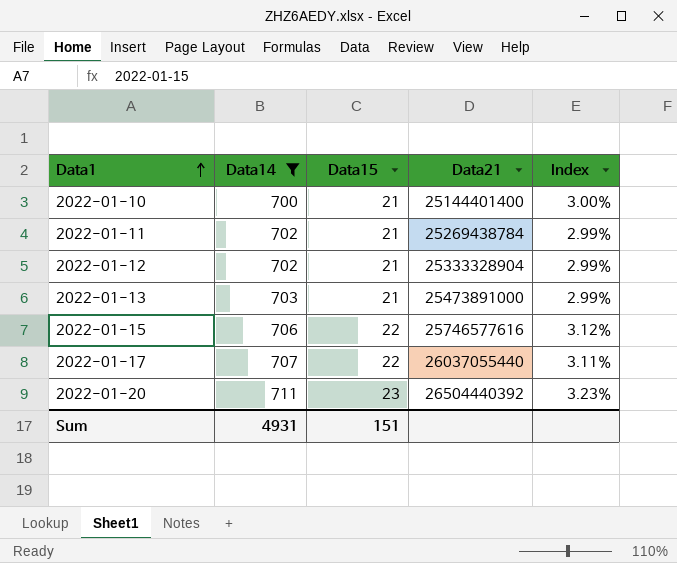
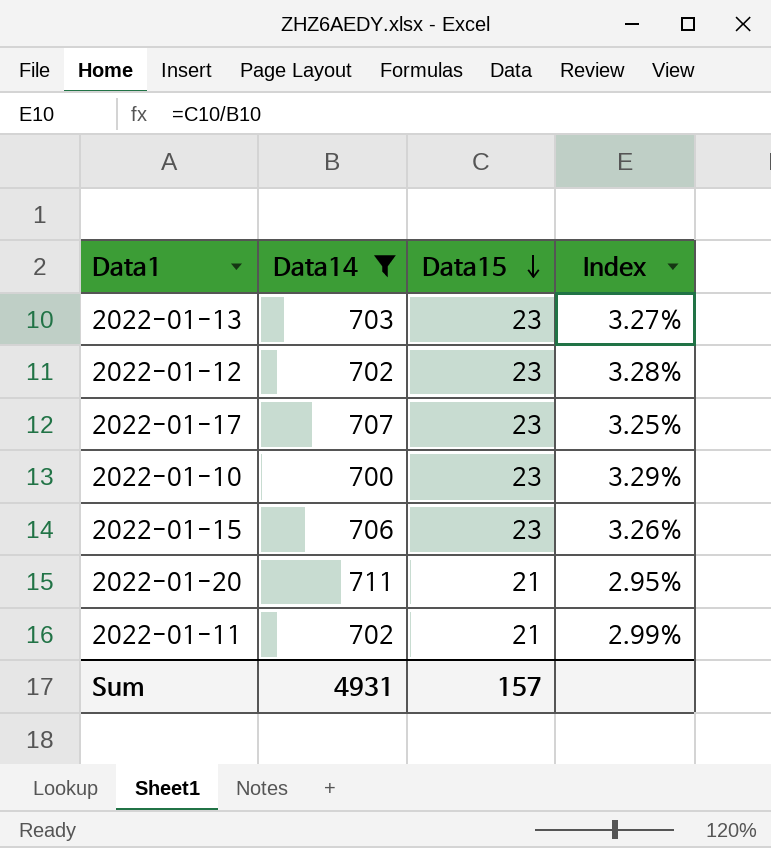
row order: Data1 ascending -> Data15 descending
column Data21 | position: 4 -> none
2022-01-13 | Data15: 21 -> 23
2022-01-13 | Index: 2.99% -> 3.27%
2022-01-12 | Data15: 21 -> 23
2022-01-12 | Index: 2.99% -> 3.28%
2022-01-17 | Data15: 22 -> 23
2022-01-17 | Index: 3.11% -> 3.25%
2022-01-10 | Data15: 21 -> 23
2022-01-10 | Index: 3.00% -> 3.29%
2022-01-15 | Data15: 22 -> 23
2022-01-15 | Index: 3.12% -> 3.26%
2022-01-20 | Data15: 23 -> 21
2022-01-20 | Index: 3.23% -> 2.95%
Sum | Data15: 151 -> 157

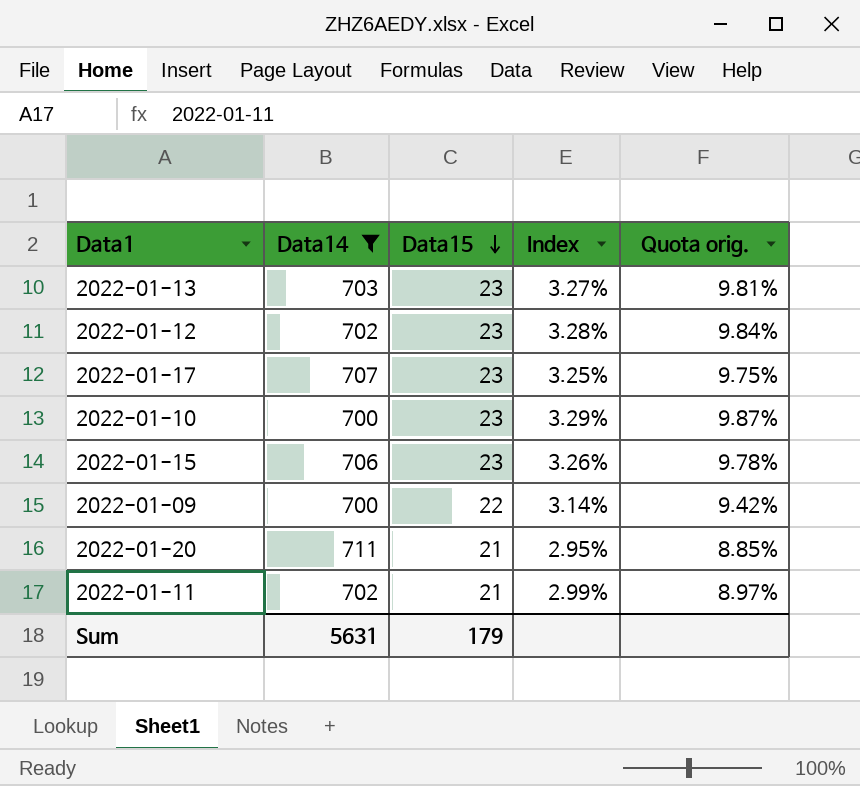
column Quota orig. | formula: none -> [Index] * 3
row 2022-01-09: none -> 700 | 22 | 3.14% | 9.42%
Sum | Data14: 4931 -> 5631
Sum | Data15: 157 -> 179

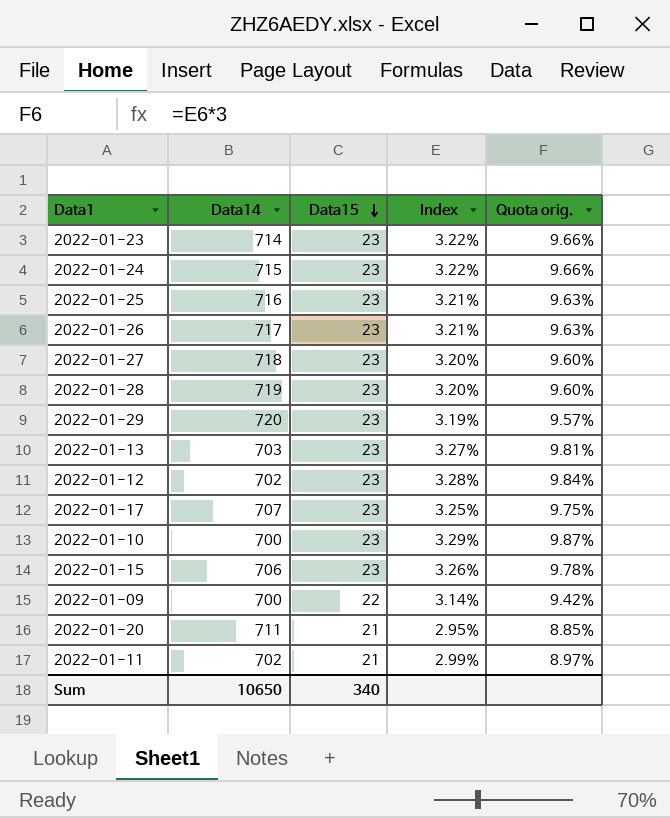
filter: Data14 <= 711 -> none
Sum | Data14: 5631 -> 10650
Sum | Data15: 179 -> 340

